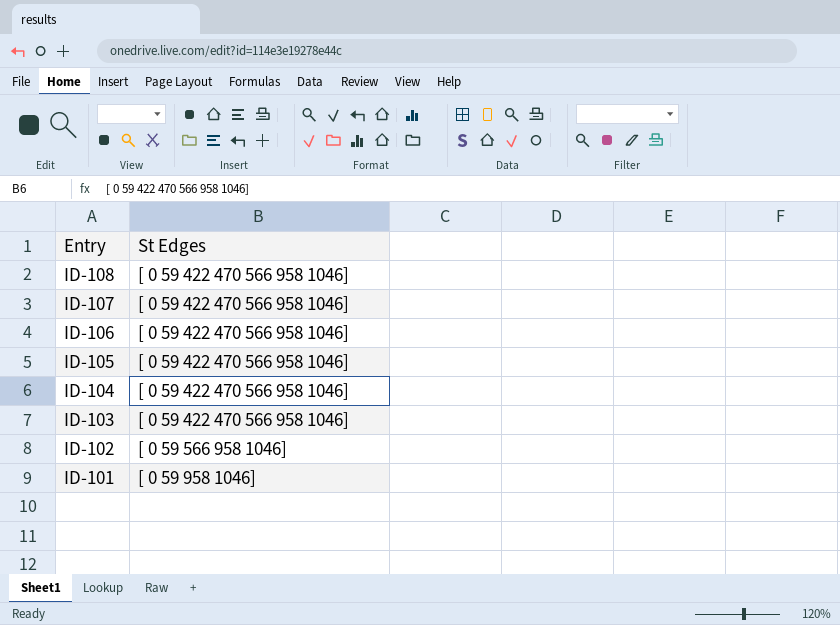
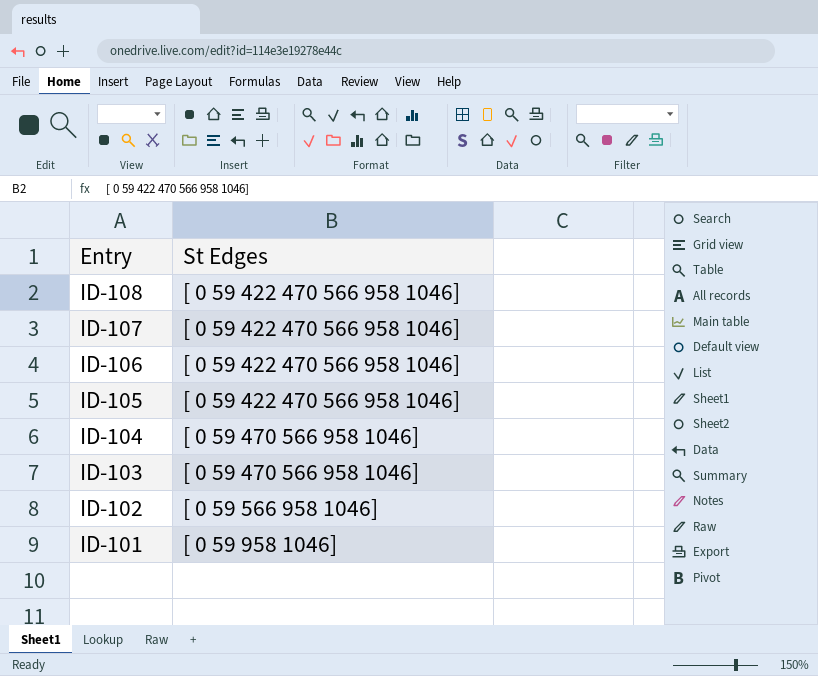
ID-104 | St Edges: [ 0 59 422 470 566 958 1046] -> [ 0 59 470 566 958 1046]
ID-103 | St Edges: [ 0 59 422 470 566 958 1046] -> [ 0 59 470 566 958 1046]

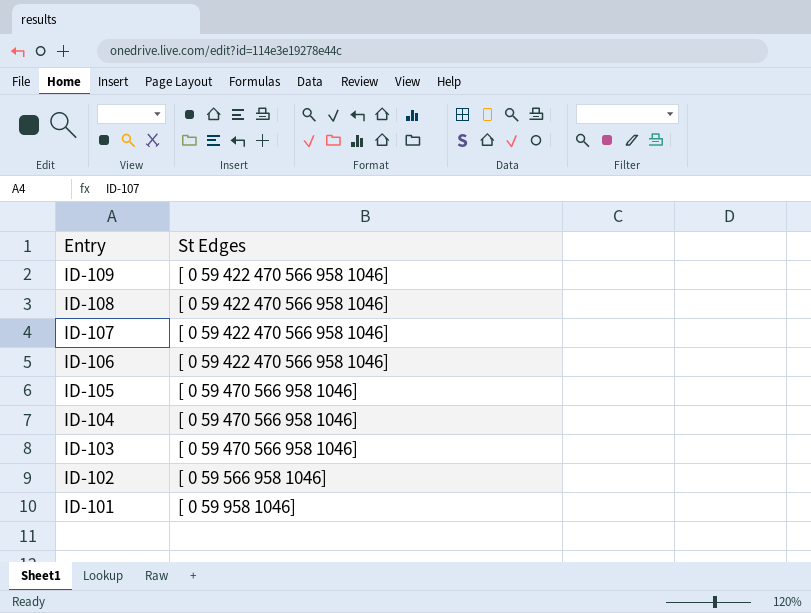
row ID-109: none -> [ 0 59 422 470 566 958 1046]
ID-105 | St Edges: [ 0 59 422 470 566 958 1046] -> [ 0 59 470 566 958 1046]

